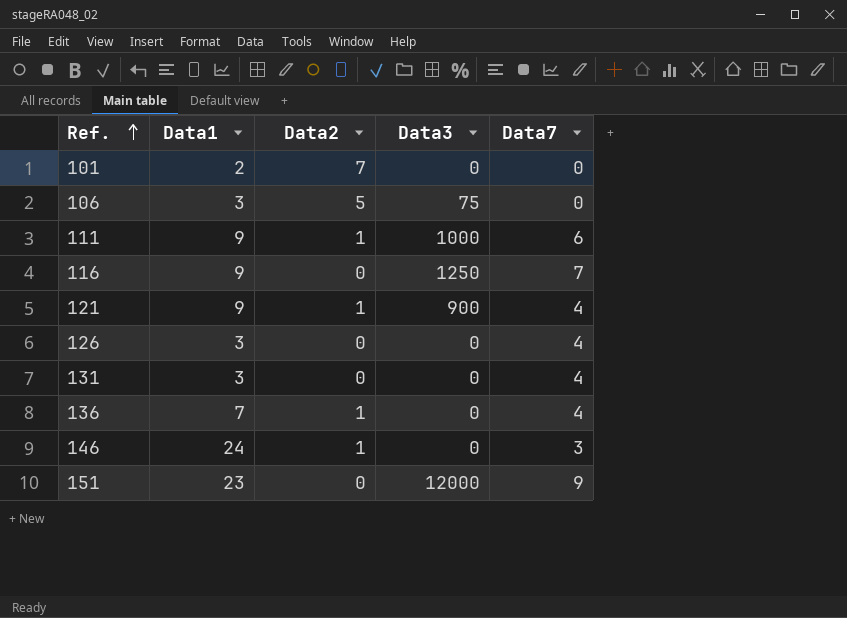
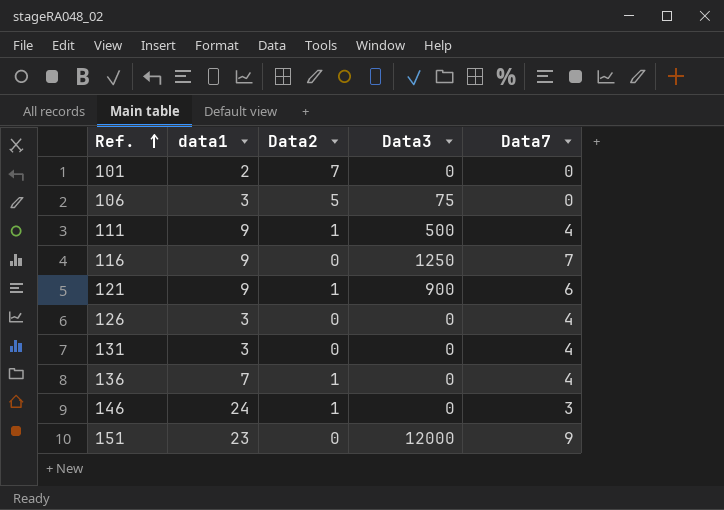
column name: Data1 -> data1
111 | Data3: 1000 -> 500
111 | Data7: 6 -> 4
121 | Data7: 4 -> 6

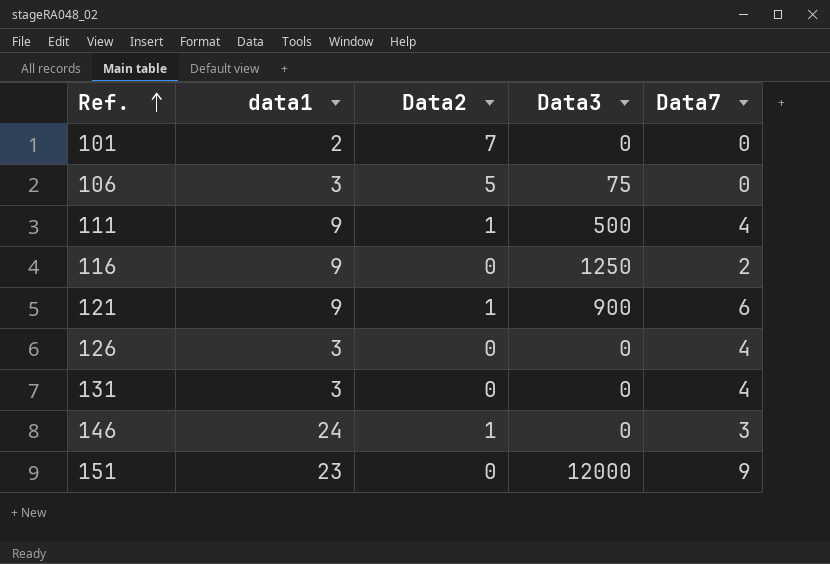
row 136: 7 | 1 | 0 | 4 -> none
116 | Data7: 7 -> 2

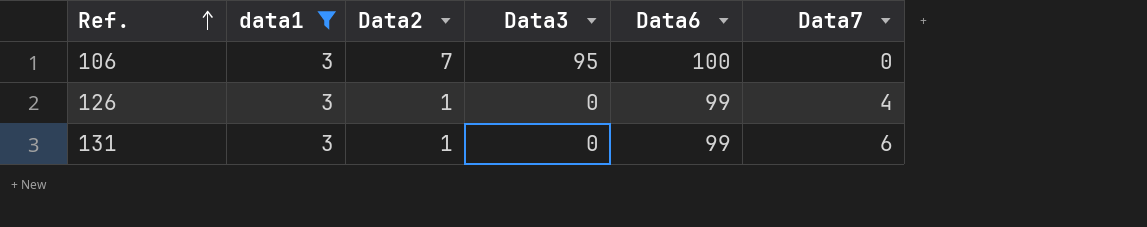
filter: none -> data1 = 3
column Data6 | position: none -> 5
106 | Data2: 5 -> 7
106 | Data3: 75 -> 95
126 | Data2: 0 -> 1
131 | Data2: 0 -> 1
131 | Data7: 4 -> 6

